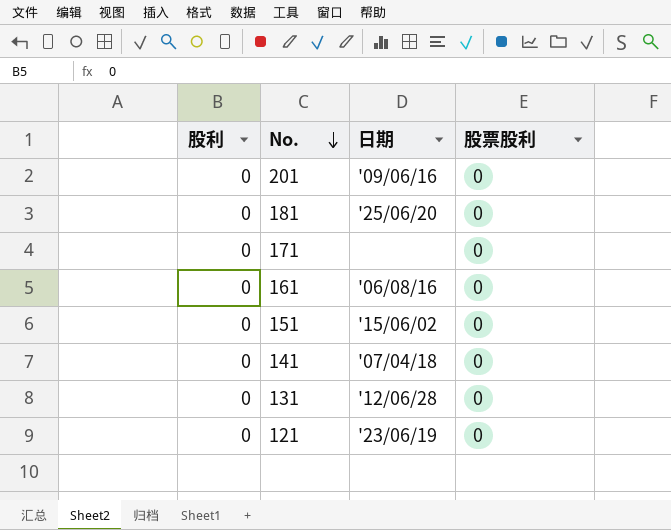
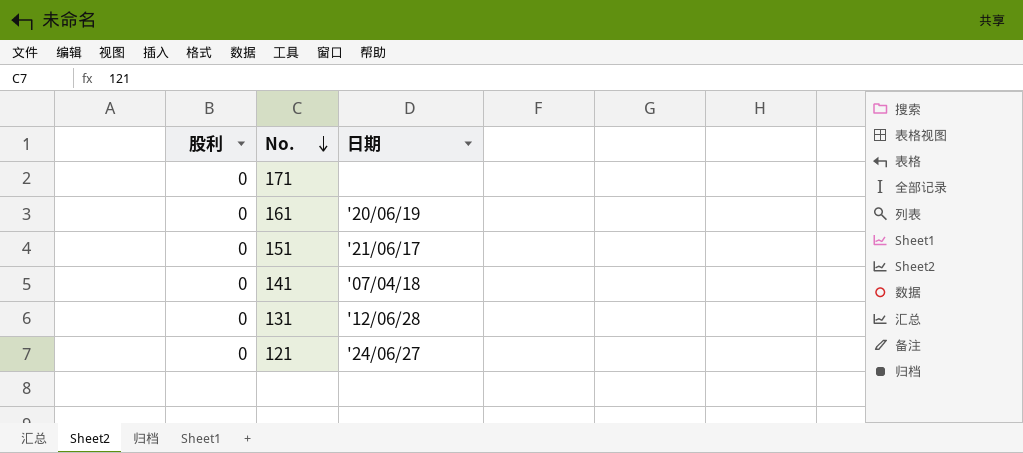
column 股票股利 | position: 4 -> none
row 201: 0 | '09/06/16 | 0 -> none
row 181: 0 | '25/06/20 | 0 -> none
161 | 日期: '06/08/16 -> '20/06/19
151 | 日期: '15/06/02 -> '21/06/17
121 | 日期: '23/06/19 -> '24/06/27

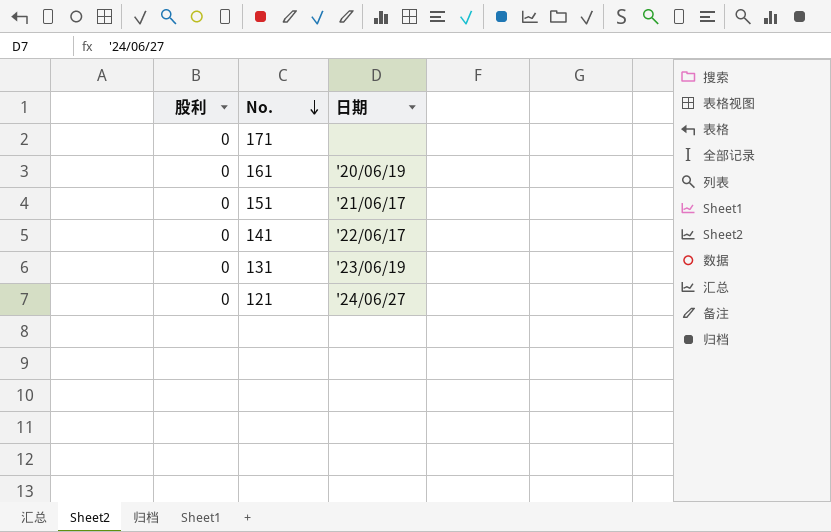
141 | 日期: '07/04/18 -> '22/06/17
131 | 日期: '12/06/28 -> '23/06/19

